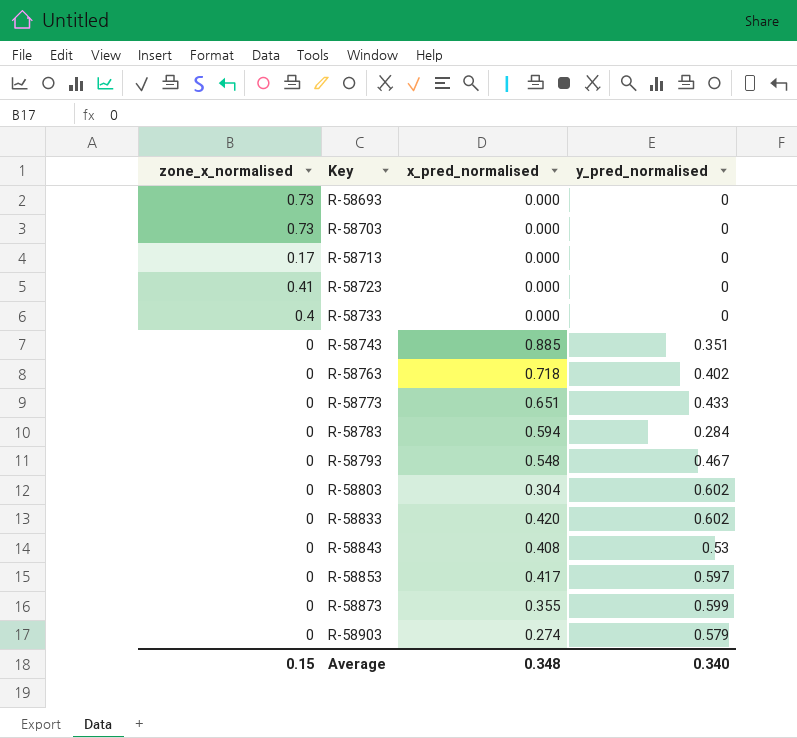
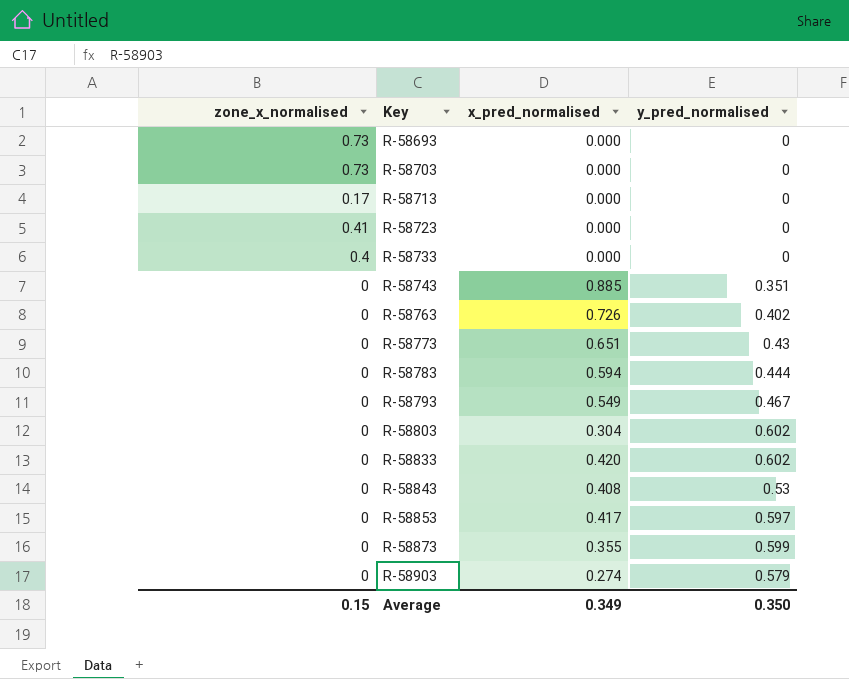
R-58763 | x_pred_normalised: 0.718 -> 0.726
R-58773 | y_pred_normalised: 0.433 -> 0.43
R-58783 | y_pred_normalised: 0.284 -> 0.444
R-58793 | x_pred_normalised: 0.548 -> 0.549
Average | x_pred_normalised: 0.348 -> 0.349
Average | y_pred_normalised: 0.340 -> 0.350

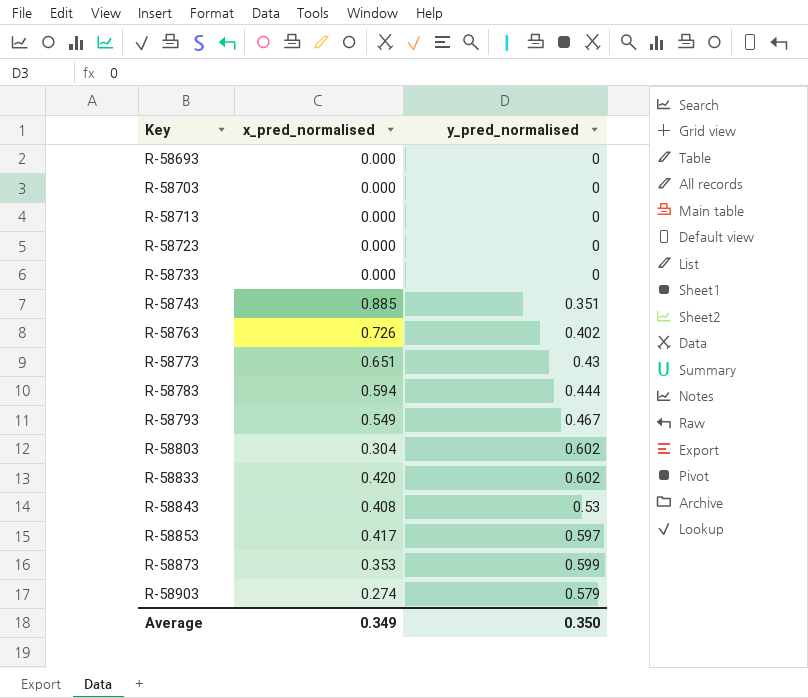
column zone_x_normalised | position: 1 -> none
R-58873 | x_pred_normalised: 0.355 -> 0.353

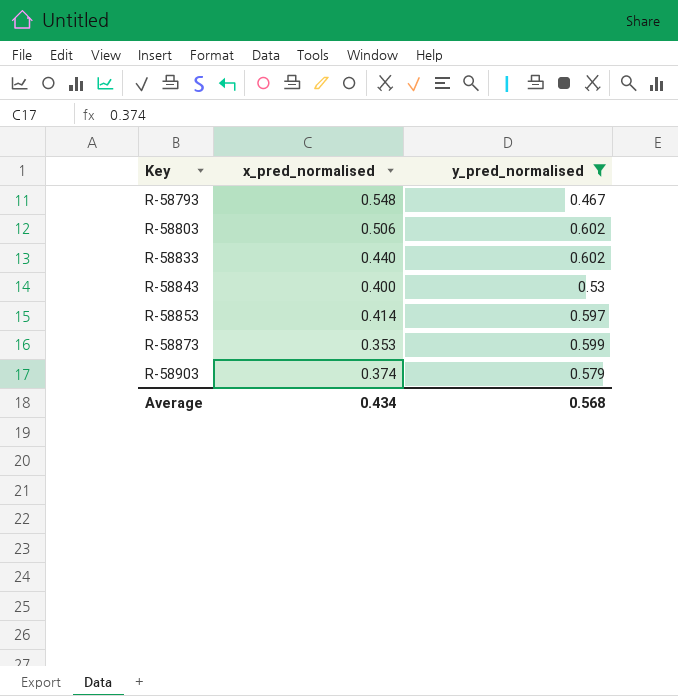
filter: none -> y_pred_normalised >= 0.467
R-58793 | x_pred_normalised: 0.549 -> 0.548
R-58803 | x_pred_normalised: 0.304 -> 0.506
R-58833 | x_pred_normalised: 0.420 -> 0.440
R-58843 | x_pred_normalised: 0.408 -> 0.400
R-58853 | x_pred_normalised: 0.417 -> 0.414
R-58903 | x_pred_normalised: 0.274 -> 0.374
Average | x_pred_normalised: 0.349 -> 0.434
Average | y_pred_normalised: 0.350 -> 0.568

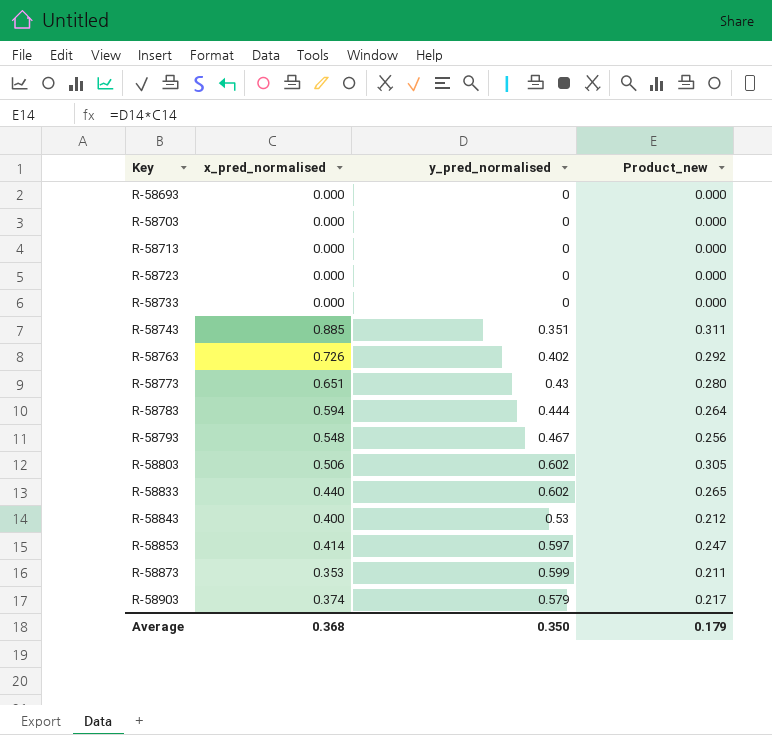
filter: y_pred_normalised >= 0.467 -> none
column Product_new | formula: none -> [x_pred_normalised] * [y_pred_normalised]
Average | x_pred_normalised: 0.434 -> 0.368
Average | y_pred_normalised: 0.568 -> 0.350

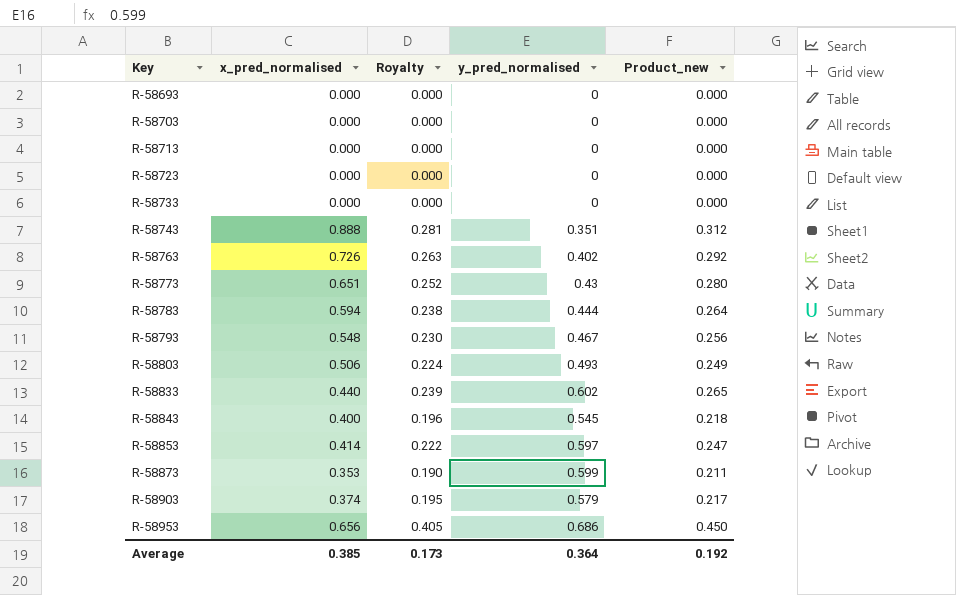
column Royalty | formula: none -> [Product_new] * 0.9
R-58743 | x_pred_normalised: 0.885 -> 0.888
R-58743 | Product_new: 0.311 -> 0.312
R-58803 | y_pred_normalised: 0.602 -> 0.493
R-58803 | Product_new: 0.305 -> 0.249
R-58843 | y_pred_normalised: 0.53 -> 0.545
R-58843 | Product_new: 0.212 -> 0.218
row R-58953: none -> 0.656 | 0.405 | 0.686 | 0.450
Average | x_pred_normalised: 0.368 -> 0.385
Average | y_pred_normalised: 0.350 -> 0.364
Average | Product_new: 0.179 -> 0.192

